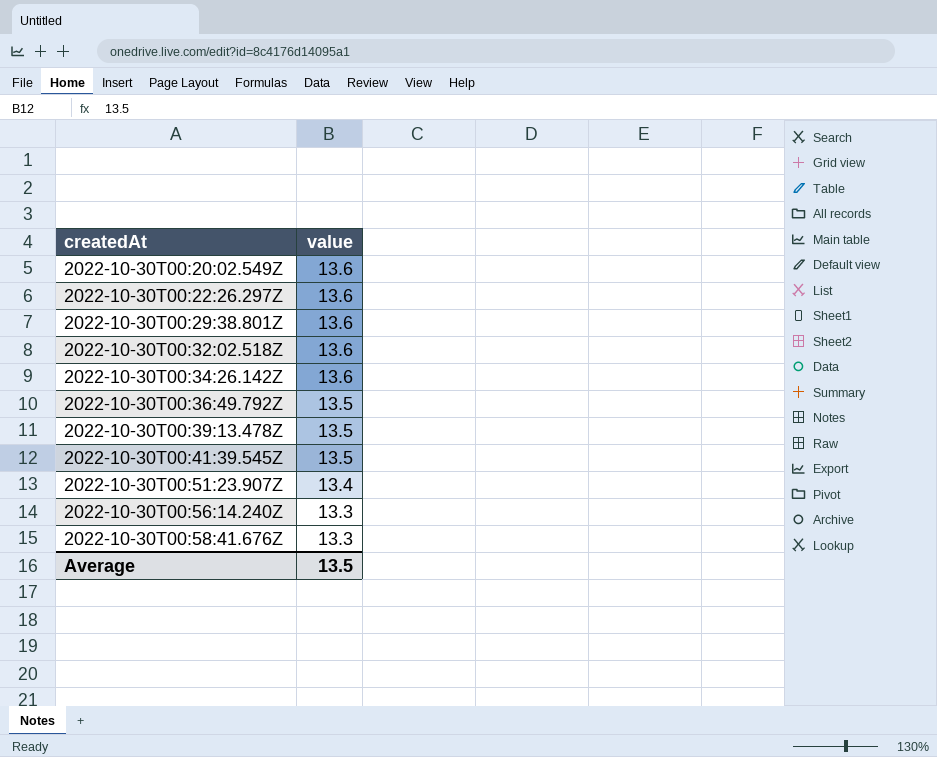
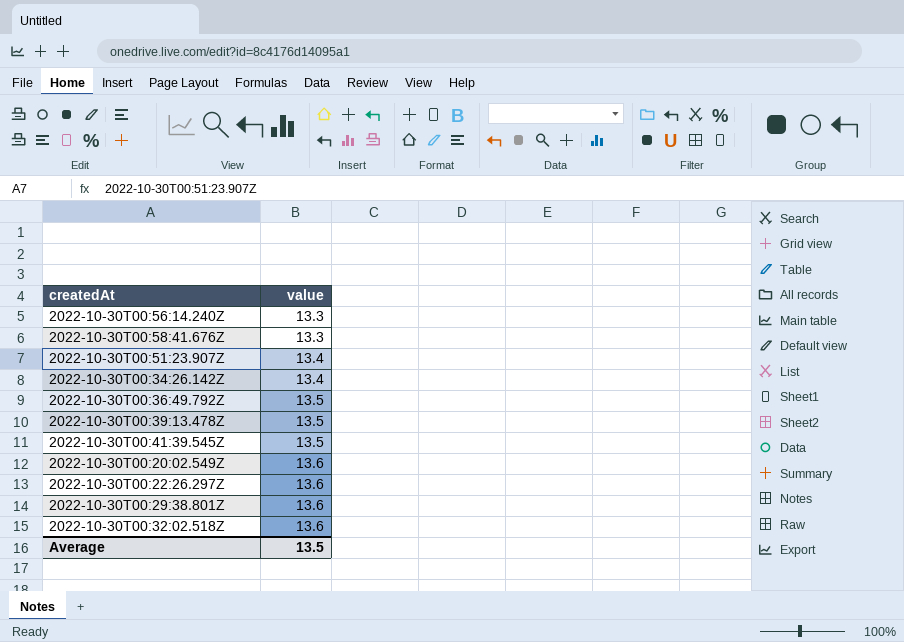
row order: createdAt ascending -> value ascending
2022-10-30T00:34:26.142Z | value: 13.6 -> 13.4

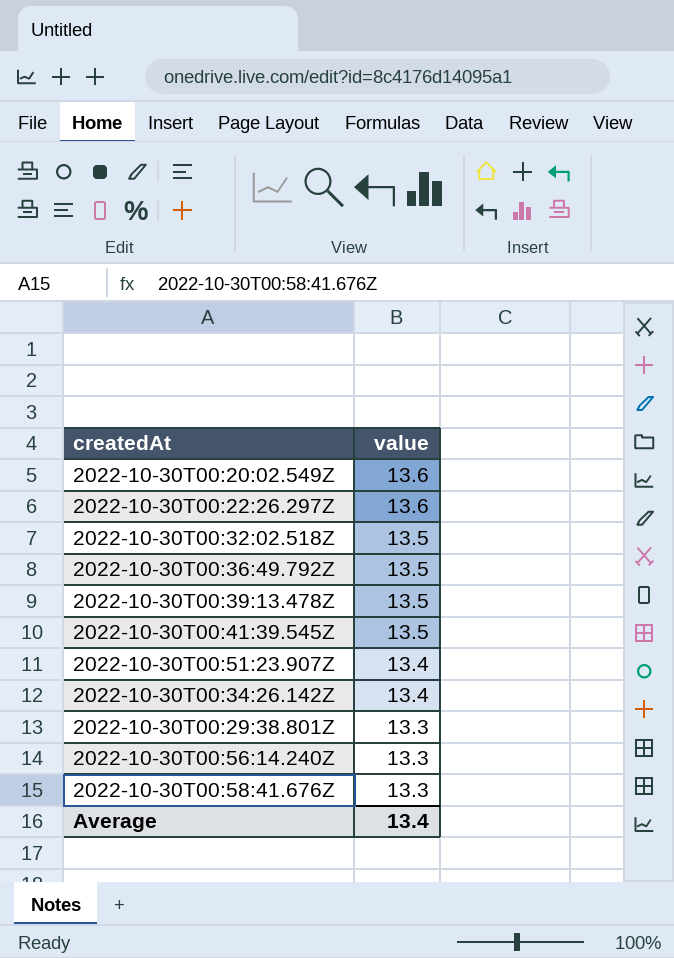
row order: value ascending -> value descending
2022-10-30T00:32:02.518Z | value: 13.6 -> 13.5
2022-10-30T00:29:38.801Z | value: 13.6 -> 13.3
Average | value: 13.5 -> 13.4

